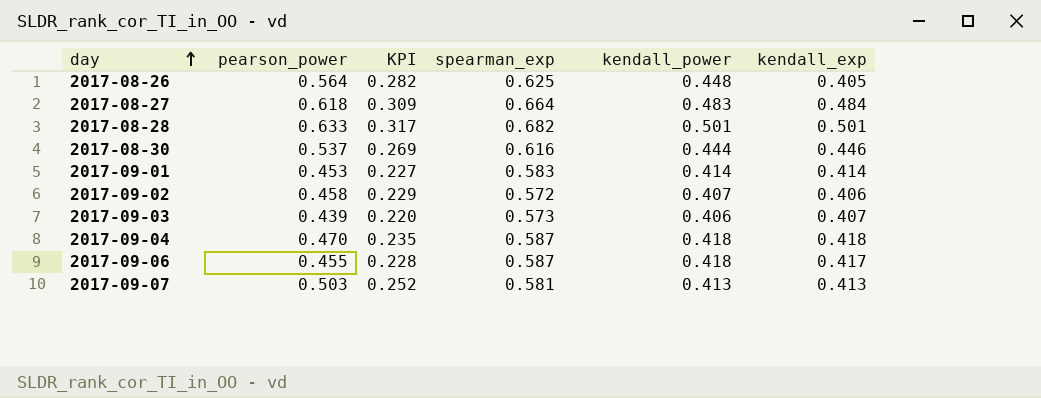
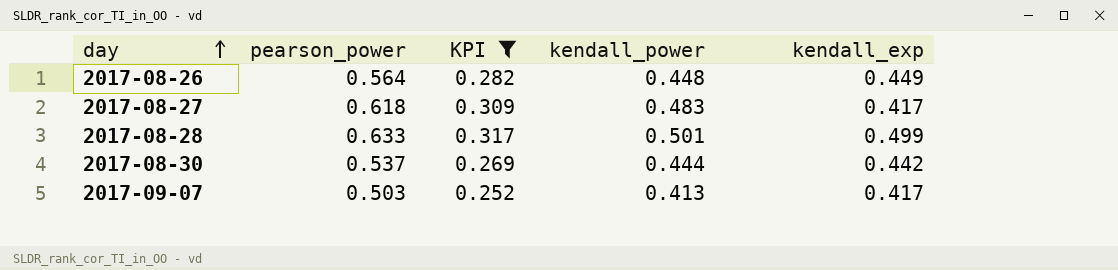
filter: none -> KPI >= 0.252
column spearman_exp | position: 4 -> none
2017-08-26 | kendall_exp: 0.405 -> 0.449
2017-08-27 | kendall_exp: 0.484 -> 0.417
2017-08-28 | kendall_exp: 0.501 -> 0.499
2017-08-30 | kendall_exp: 0.446 -> 0.442
2017-09-07 | kendall_exp: 0.413 -> 0.417

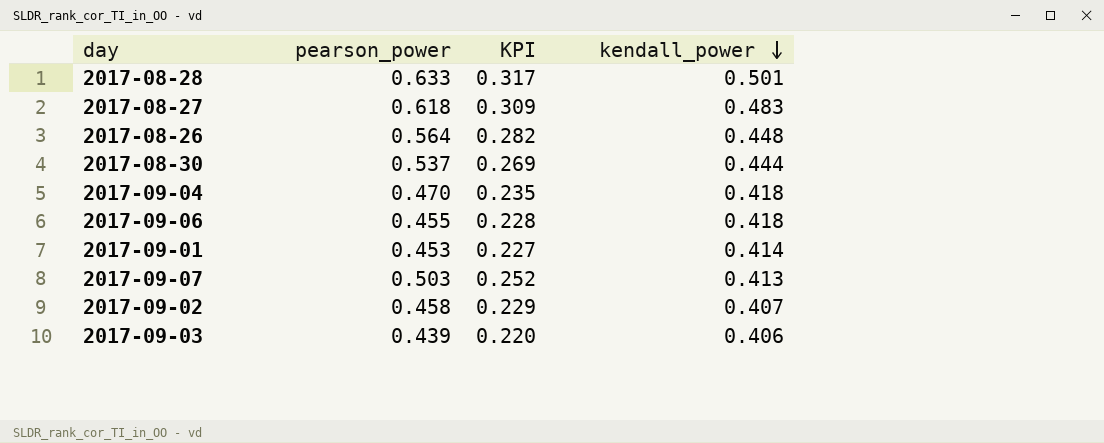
filter: KPI >= 0.252 -> none
row order: day ascending -> kendall_power descending
column kendall_exp | position: 5 -> none

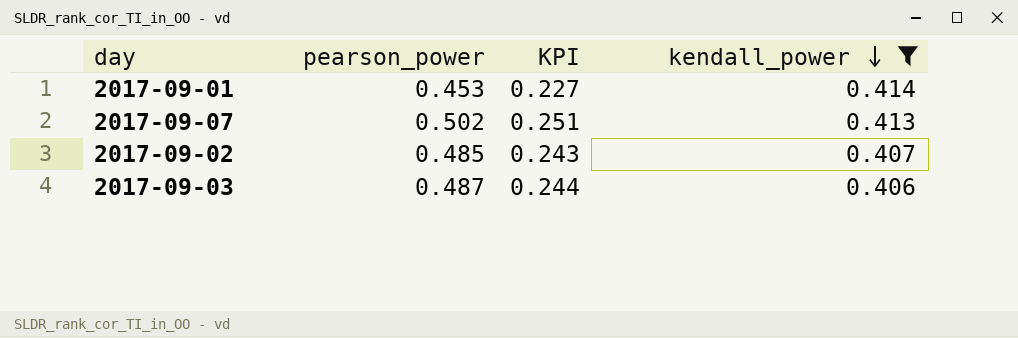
filter: none -> kendall_power <= 0.414
2017-09-07 | pearson_power: 0.503 -> 0.502
2017-09-07 | KPI: 0.252 -> 0.251
2017-09-02 | pearson_power: 0.458 -> 0.485
2017-09-02 | KPI: 0.229 -> 0.243
2017-09-03 | pearson_power: 0.439 -> 0.487
2017-09-03 | KPI: 0.220 -> 0.244

